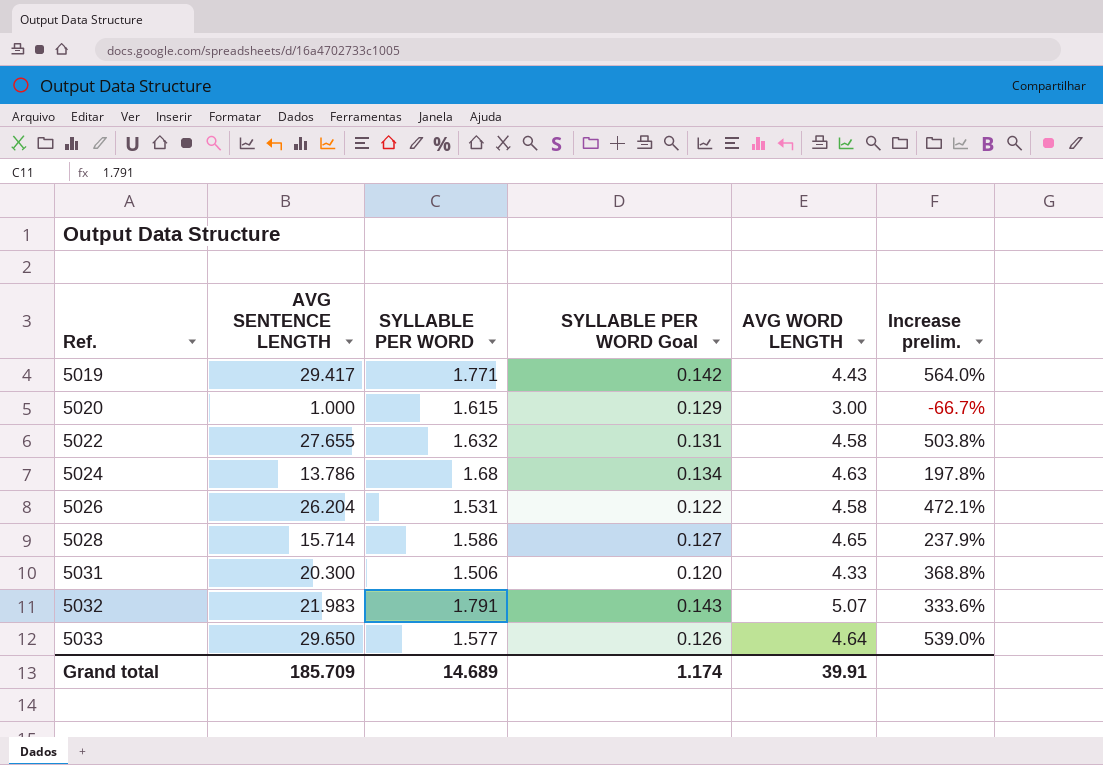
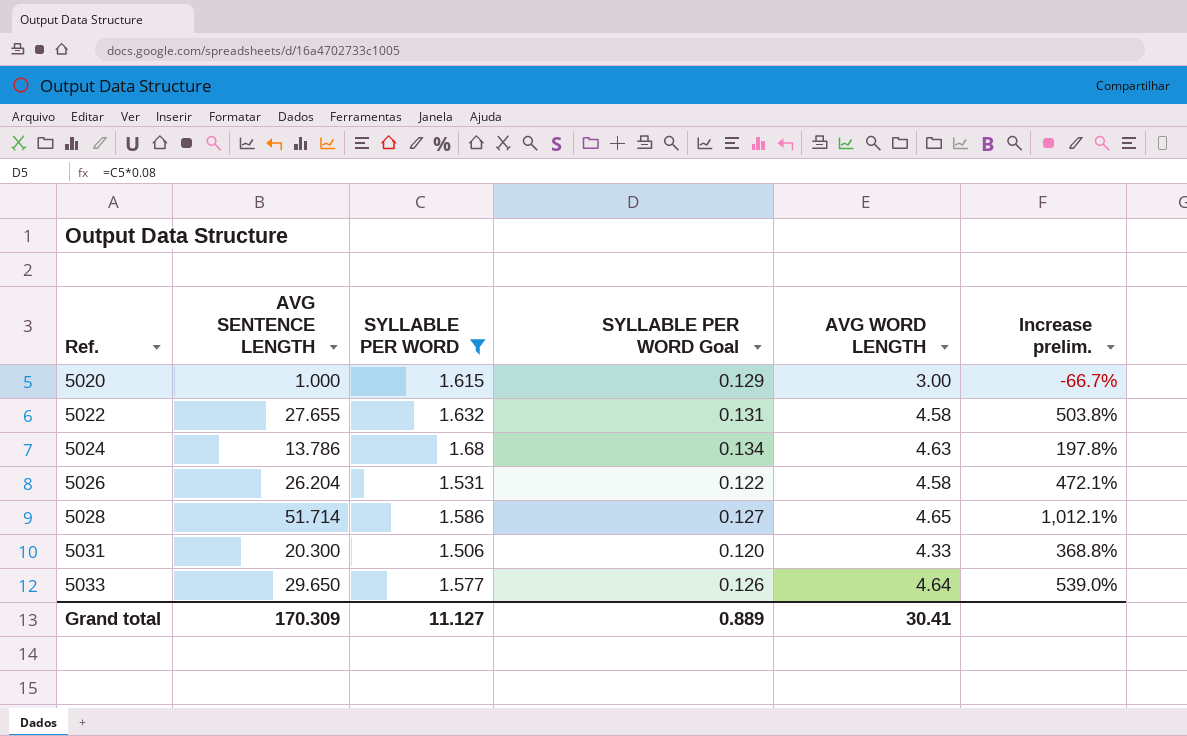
filter: none -> SYLLABLE PER WORD <= 1.68
5028 | AVG SENTENCE LENGTH: 15.714 -> 51.714
5028 | Increase prelim.: 237.9% -> 1,012.1%
Grand total | AVG SENTENCE LENGTH: 185.709 -> 170.309
Grand total | SYLLABLE PER WORD: 14.689 -> 11.127
Grand total | SYLLABLE PER WORD Goal: 1.174 -> 0.889
Grand total | AVG WORD LENGTH: 39.91 -> 30.41

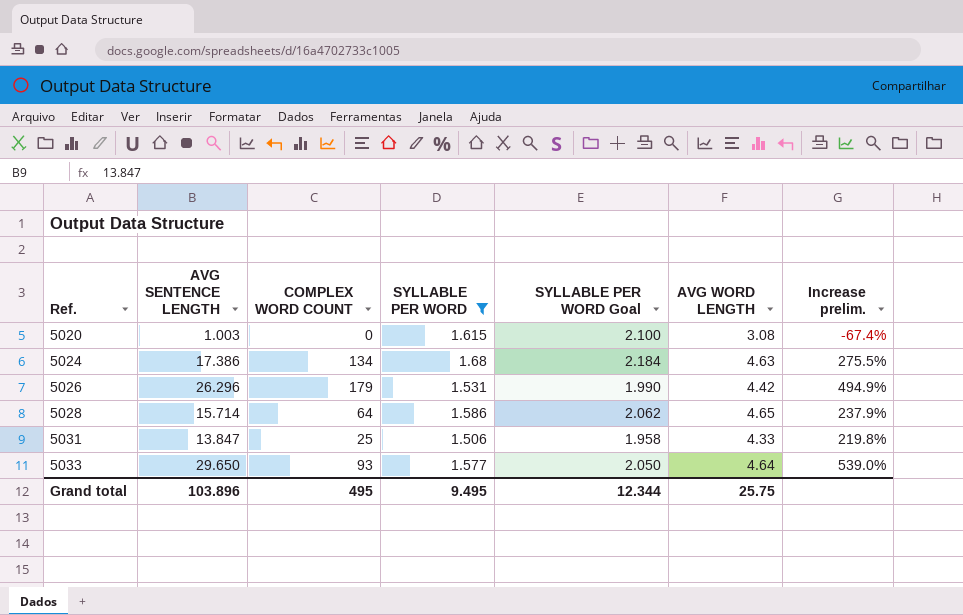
column COMPLEX WORD COUNT | position: none -> 3
column SYLLABLE PER WORD Goal | formula: [SYLLABLE PER WORD] * 0.08 -> [SYLLABLE PER WORD] * 1.3
row 5022: 27.655 | 1.632 | 0.131 | 4.58 | 503.8% -> none
5020 | AVG SENTENCE LENGTH: 1.000 -> 1.003
5020 | AVG WORD LENGTH: 3.00 -> 3.08
5020 | Increase prelim.: -66.7% -> -67.4%
5024 | AVG SENTENCE LENGTH: 13.786 -> 17.386
5024 | Increase prelim.: 197.8% -> 275.5%
5026 | AVG SENTENCE LENGTH: 26.204 -> 26.296
5026 | AVG WORD LENGTH: 4.58 -> 4.42
5026 | Increase prelim.: 472.1% -> 494.9%
5028 | AVG SENTENCE LENGTH: 51.714 -> 15.714
5028 | Increase prelim.: 1,012.1% -> 237.9%
5031 | AVG SENTENCE LENGTH: 20.300 -> 13.847
5031 | Increase prelim.: 368.8% -> 219.8%
Grand total | AVG SENTENCE LENGTH: 170.309 -> 103.896
Grand total | SYLLABLE PER WORD: 11.127 -> 9.495
Grand total | SYLLABLE PER WORD Goal: 0.889 -> 12.344
Grand total | AVG WORD LENGTH: 30.41 -> 25.75

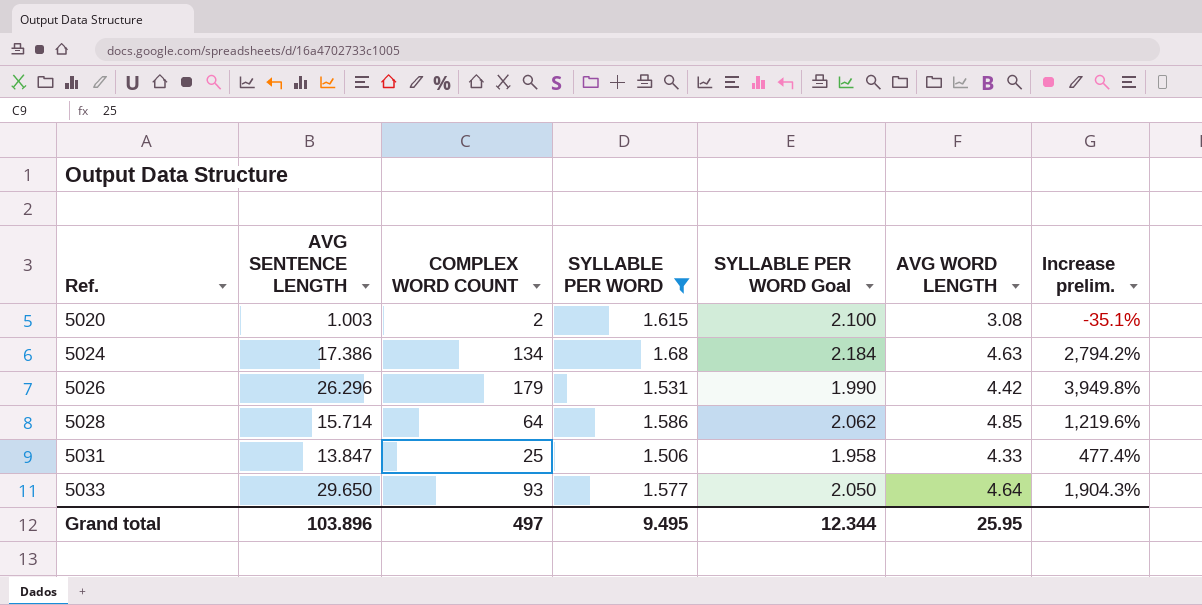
column Increase prelim. | formula: ([AVG SENTENCE LENGTH] - [AVG WORD LENGTH]) / [AVG WORD LENGTH] -> ([COMPLEX WORD COUNT] - [AVG WORD LENGTH]) / [AVG WORD LENGTH]
5020 | COMPLEX WORD COUNT: 0 -> 2
5028 | AVG WORD LENGTH: 4.65 -> 4.85
Grand total | COMPLEX WORD COUNT: 495 -> 497
Grand total | AVG WORD LENGTH: 25.75 -> 25.95

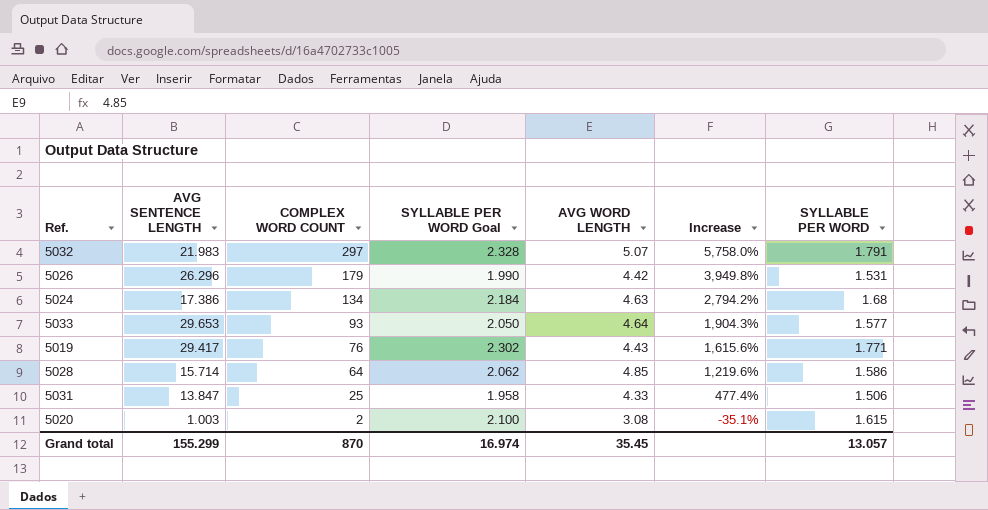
filter: SYLLABLE PER WORD <= 1.68 -> none
row order: Ref. ascending -> COMPLEX WORD COUNT descending
column name: Increase prelim. -> Increase
column SYLLABLE PER WORD | position: 4 -> 7
5033 | AVG SENTENCE LENGTH: 29.650 -> 29.653
Grand total | AVG SENTENCE LENGTH: 103.896 -> 155.299
Grand total | COMPLEX WORD COUNT: 497 -> 870
Grand total | SYLLABLE PER WORD Goal: 12.344 -> 16.974
Grand total | AVG WORD LENGTH: 25.95 -> 35.45
Grand total | SYLLABLE PER WORD: 9.495 -> 13.057

